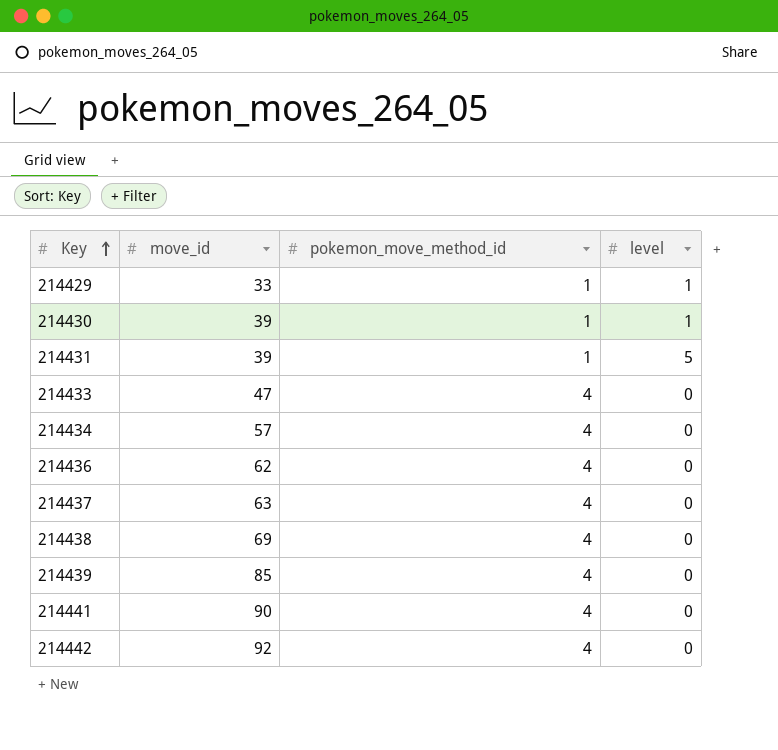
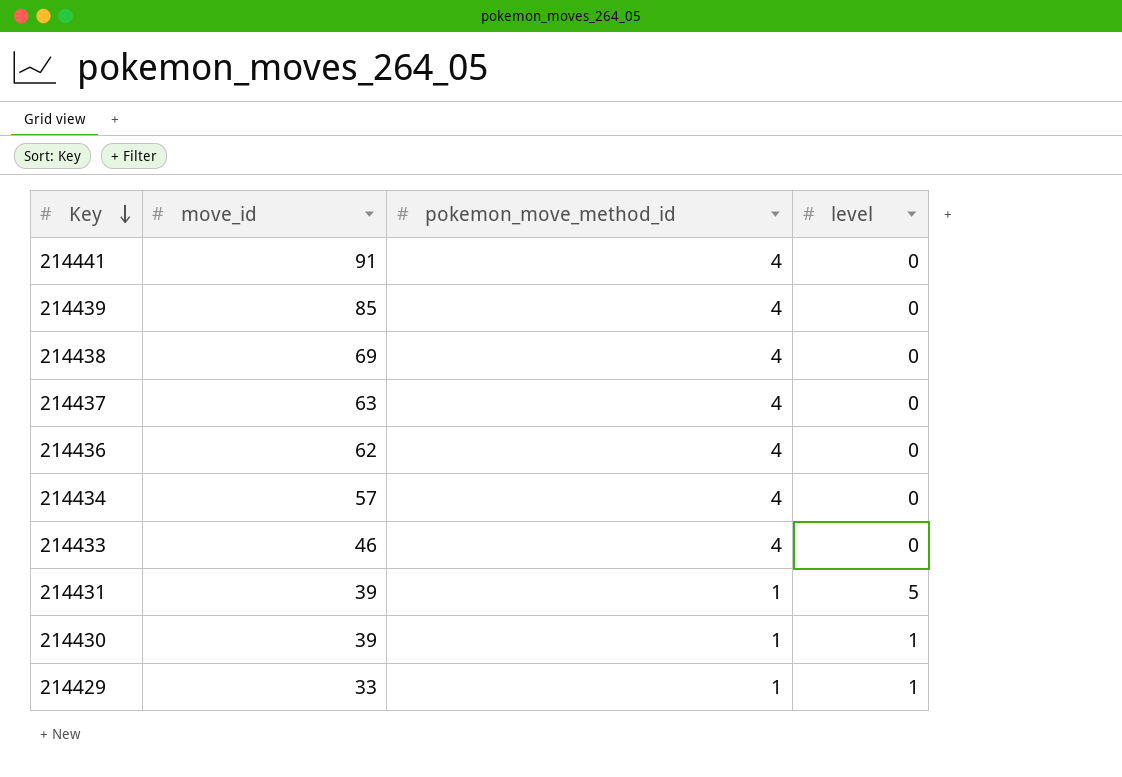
row order: Key ascending -> Key descending
row 214442: 92 | 4 | 0 -> none
214441 | move_id: 90 -> 91
214433 | move_id: 47 -> 46

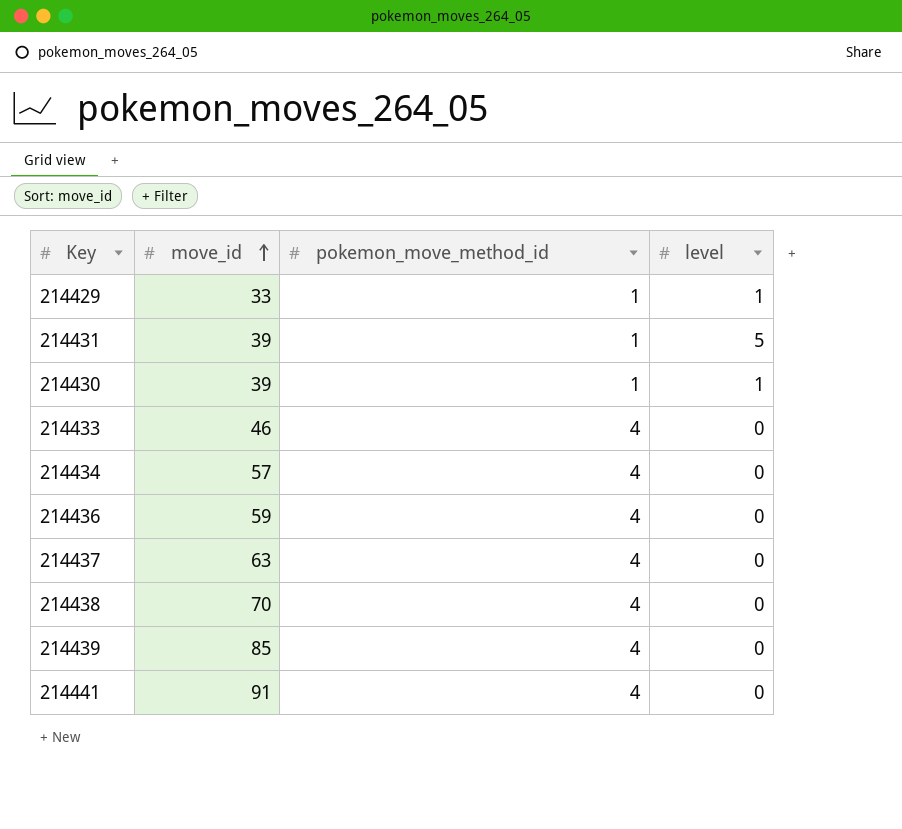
row order: Key descending -> move_id ascending
214436 | move_id: 62 -> 59
214438 | move_id: 69 -> 70

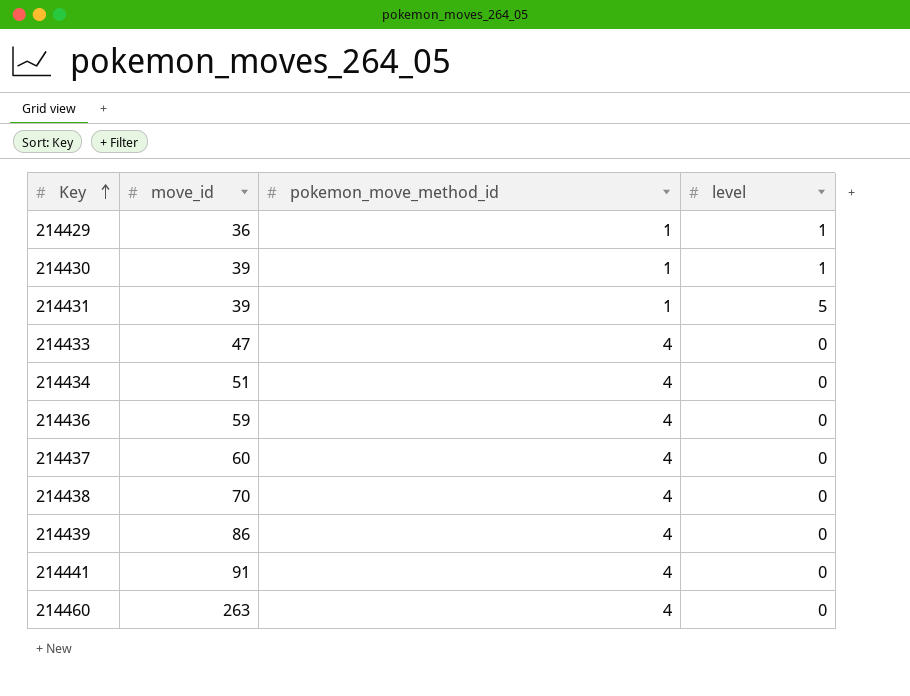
row order: move_id ascending -> Key ascending
214429 | move_id: 33 -> 36
214433 | move_id: 46 -> 47
214434 | move_id: 57 -> 51
214437 | move_id: 63 -> 60
214439 | move_id: 85 -> 86
row 214460: none -> 263 | 4 | 0

